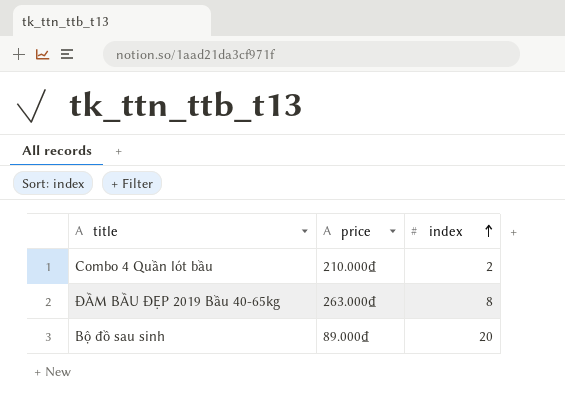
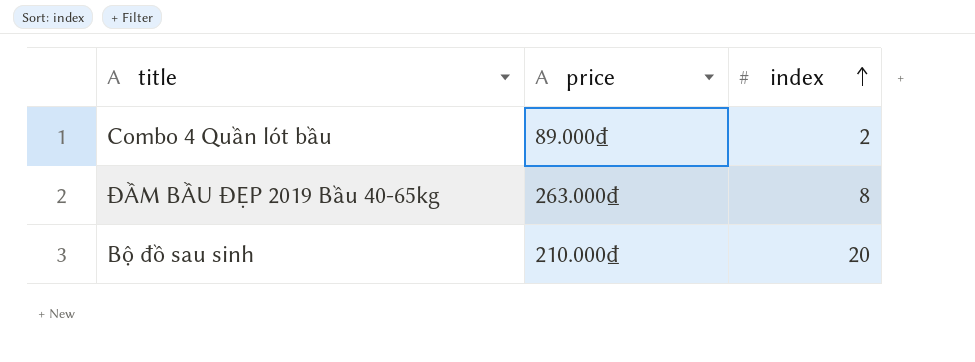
Combo 4 Quần lót bầu | price: 210.000₫ -> 89.000₫
Bộ đồ sau sinh | price: 89.000₫ -> 210.000₫

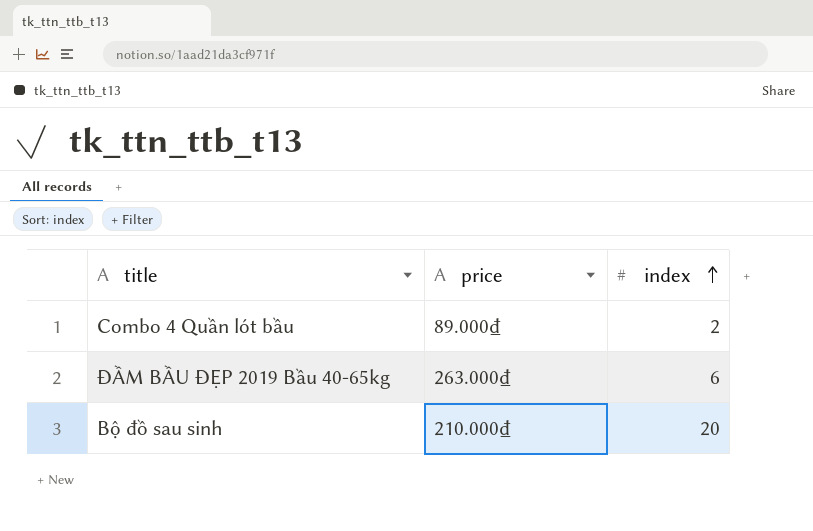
ĐẦM BẦU ĐẸP 2019 Bầu 40-65kg | index: 8 -> 6

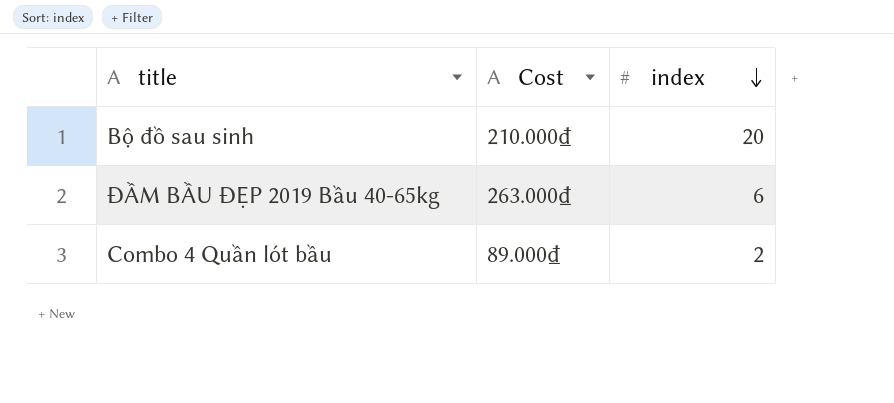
row order: index ascending -> index descending
column name: price -> Cost

